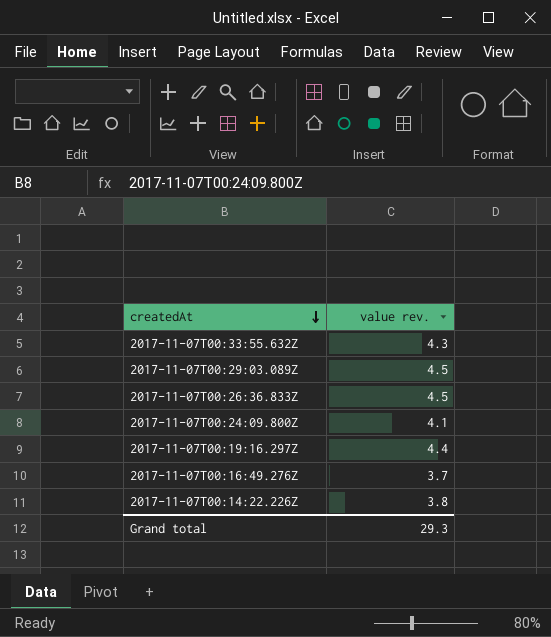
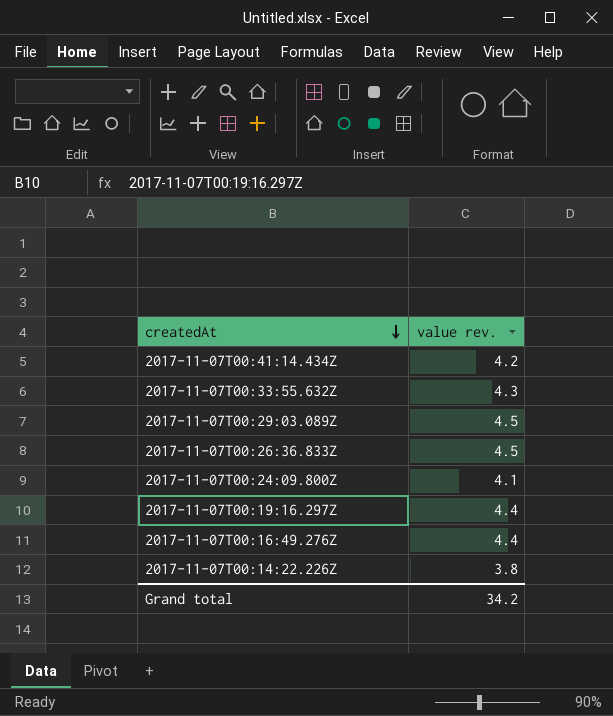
row 2017-11-07T00:41:14.434Z: none -> 4.2
2017-11-07T00:16:49.276Z | value rev.: 3.7 -> 4.4
Grand total | value rev.: 29.3 -> 34.2

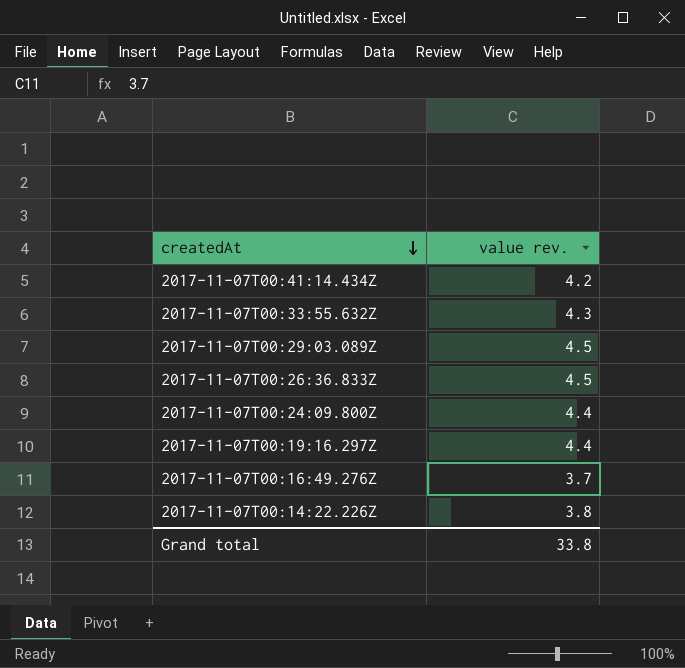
2017-11-07T00:24:09.800Z | value rev.: 4.1 -> 4.4
2017-11-07T00:16:49.276Z | value rev.: 4.4 -> 3.7
Grand total | value rev.: 34.2 -> 33.8

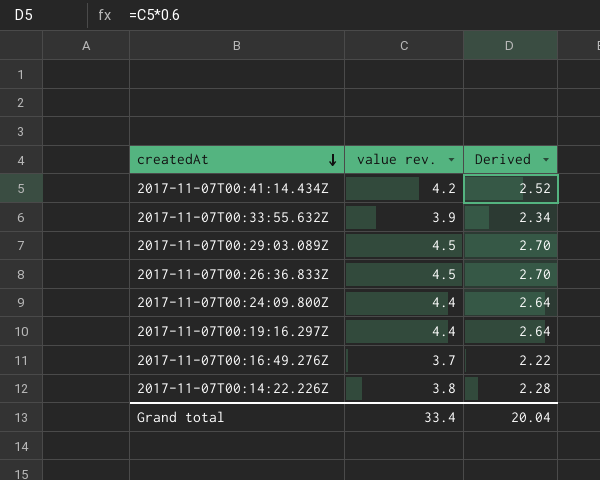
column Derived | formula: none -> [value rev.] * 0.6
2017-11-07T00:33:55.632Z | value rev.: 4.3 -> 3.9
Grand total | value rev.: 33.8 -> 33.4

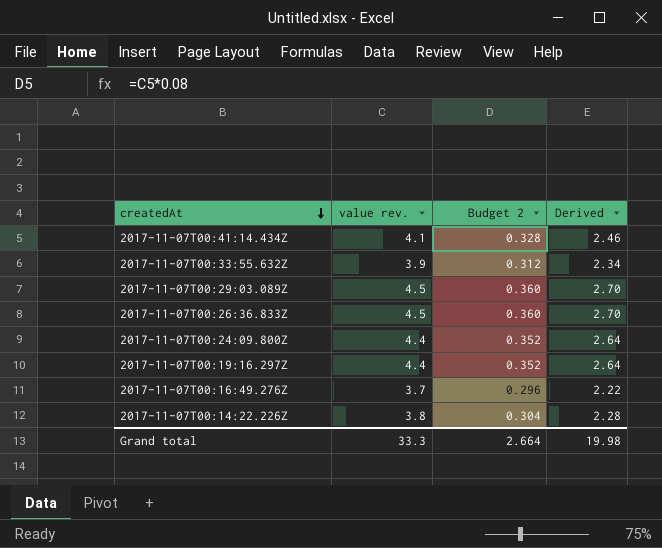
column Budget 2 | formula: none -> [value rev.] * 0.08
2017-11-07T00:41:14.434Z | value rev.: 4.2 -> 4.1
2017-11-07T00:41:14.434Z | Derived: 2.52 -> 2.46
Grand total | value rev.: 33.4 -> 33.3
Grand total | Derived: 20.04 -> 19.98

